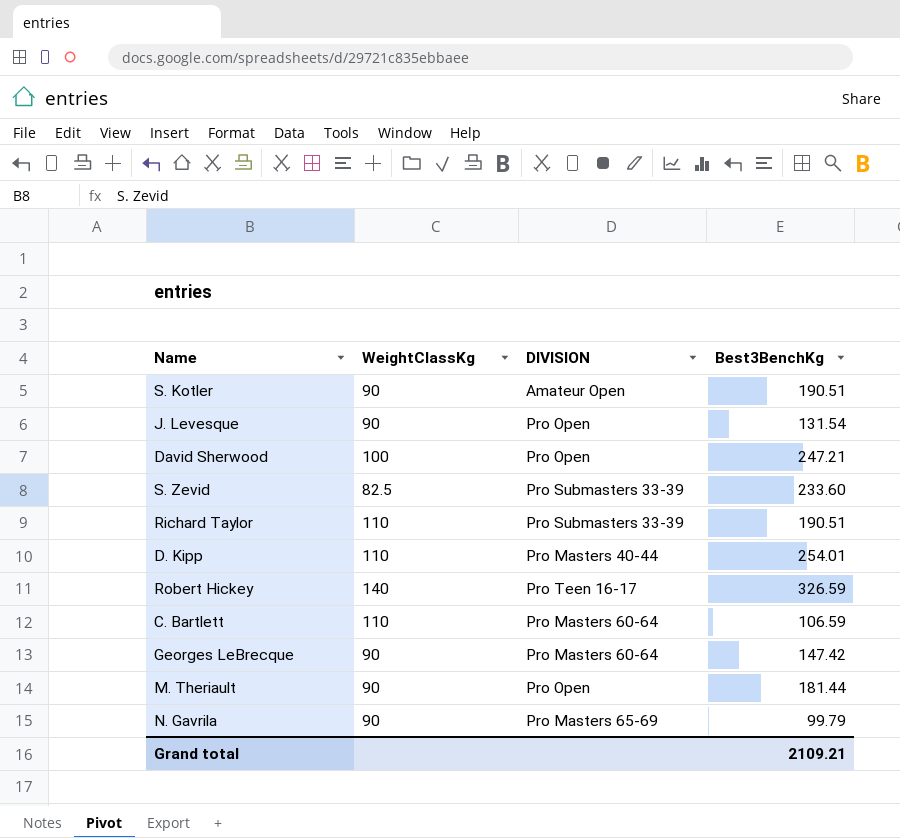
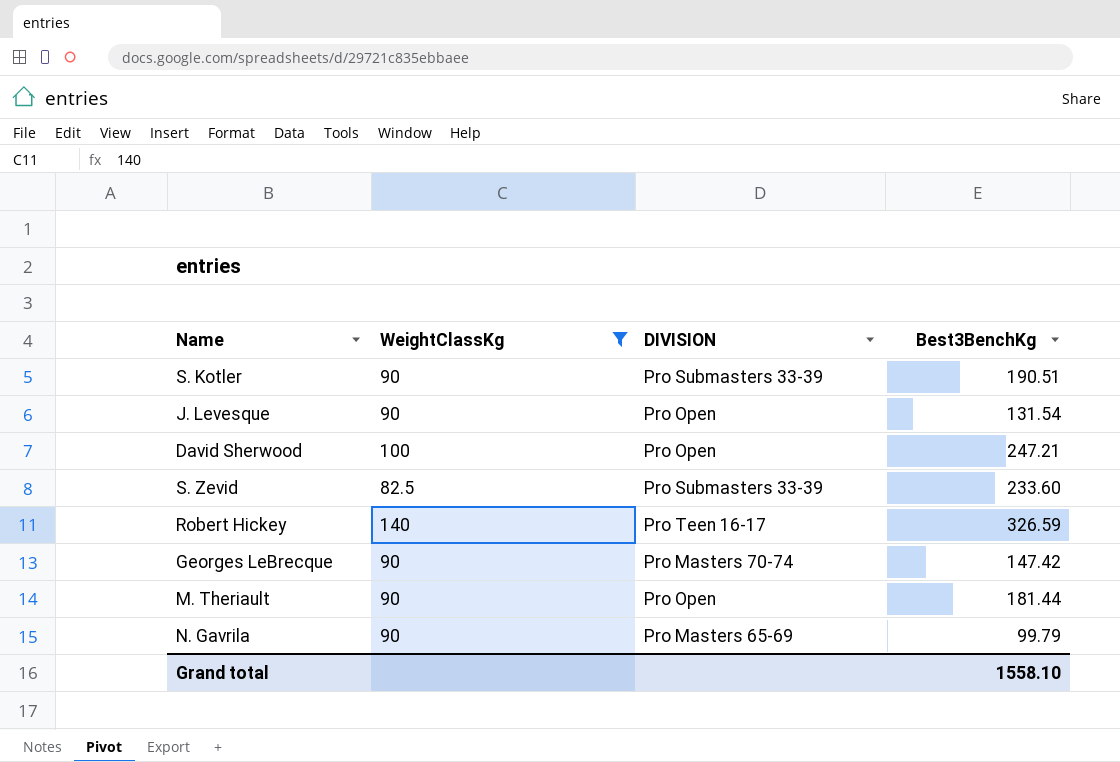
filter: none -> WeightClassKg != 110
S. Kotler | DIVISION: Amateur Open -> Pro Submasters 33-39
Georges LeBrecque | DIVISION: Pro Masters 60-64 -> Pro Masters 70-74
Grand total | Best3BenchKg: 2109.21 -> 1558.10

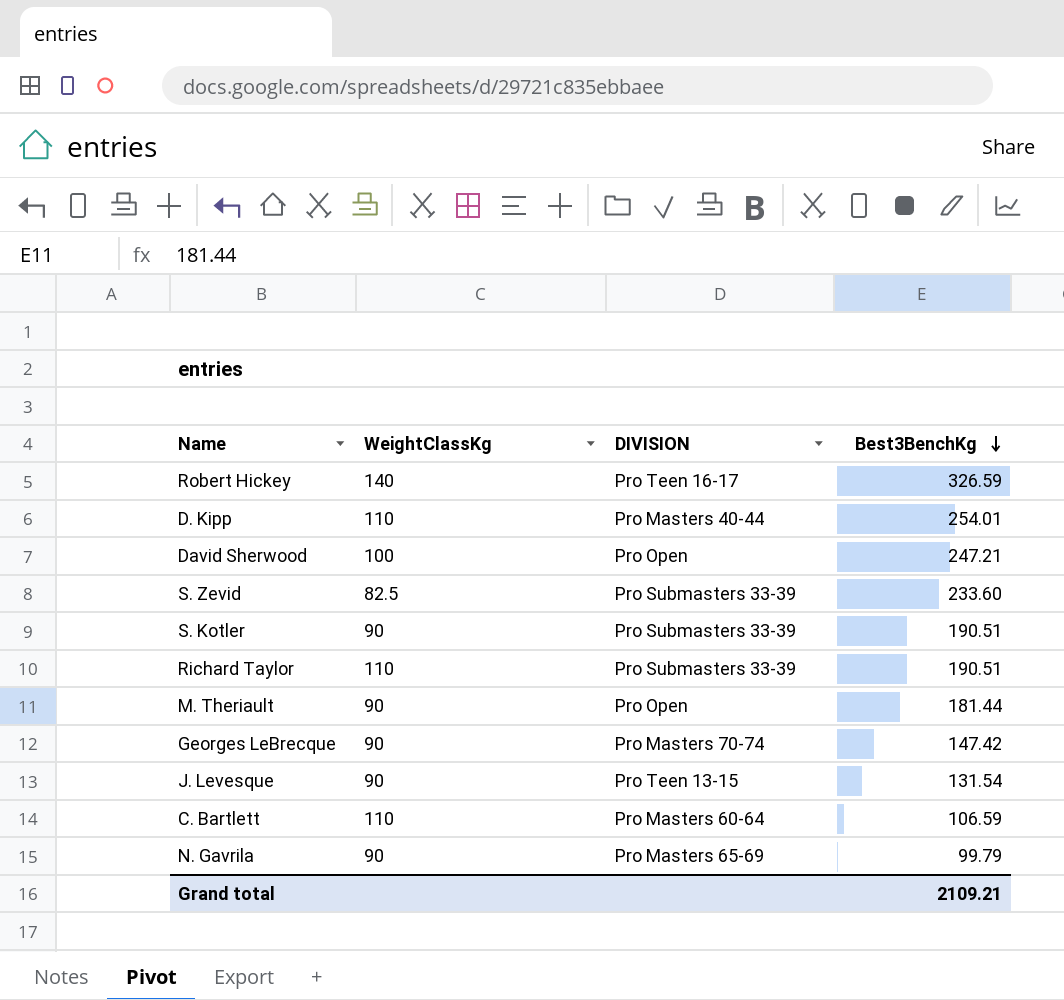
filter: WeightClassKg != 110 -> none
row order: none -> Best3BenchKg descending
J. Levesque | DIVISION: Pro Open -> Pro Teen 13-15
Grand total | Best3BenchKg: 1558.10 -> 2109.21

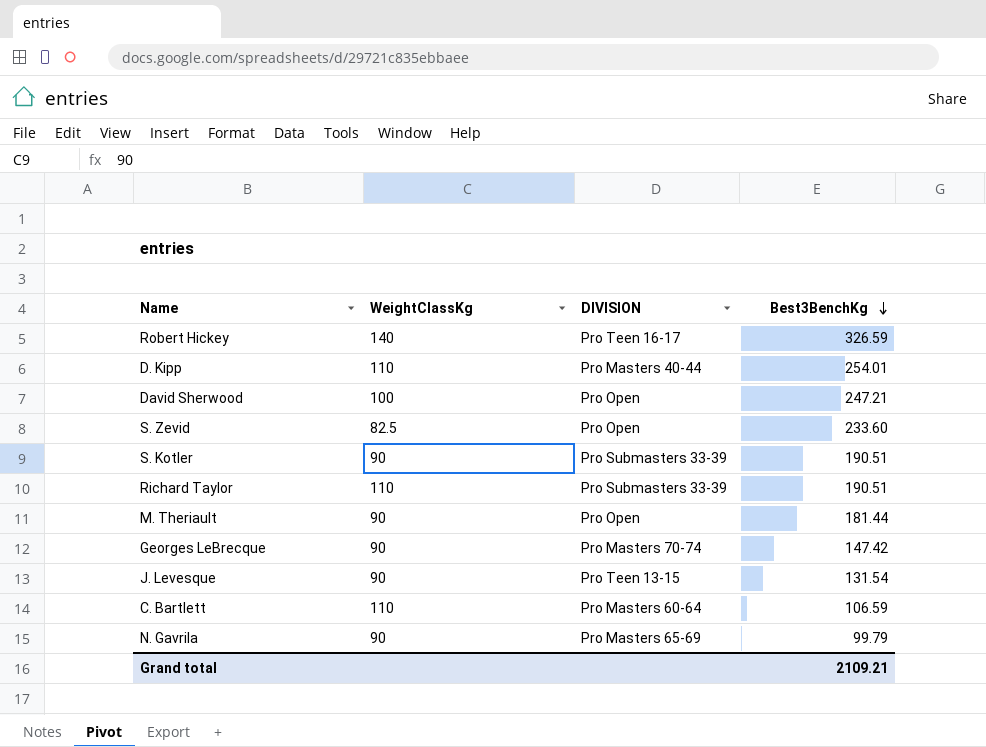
S. Zevid | DIVISION: Pro Submasters 33-39 -> Pro Open

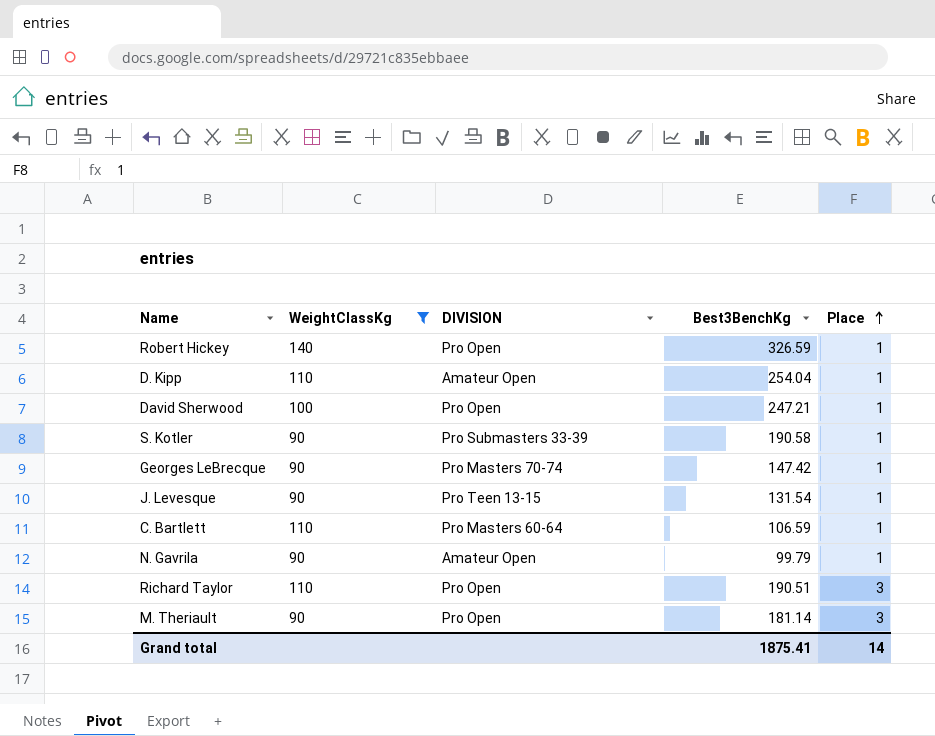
filter: none -> WeightClassKg != 82.5
row order: Best3BenchKg descending -> Place ascending
column Place | position: none -> 5
Robert Hickey | DIVISION: Pro Teen 16-17 -> Pro Open
D. Kipp | DIVISION: Pro Masters 40-44 -> Amateur Open
D. Kipp | Best3BenchKg: 254.01 -> 254.04
S. Kotler | Best3BenchKg: 190.51 -> 190.58
N. Gavrila | DIVISION: Pro Masters 65-69 -> Amateur Open
Richard Taylor | DIVISION: Pro Submasters 33-39 -> Pro Open
M. Theriault | Best3BenchKg: 181.44 -> 181.14
Grand total | Best3BenchKg: 2109.21 -> 1875.41

